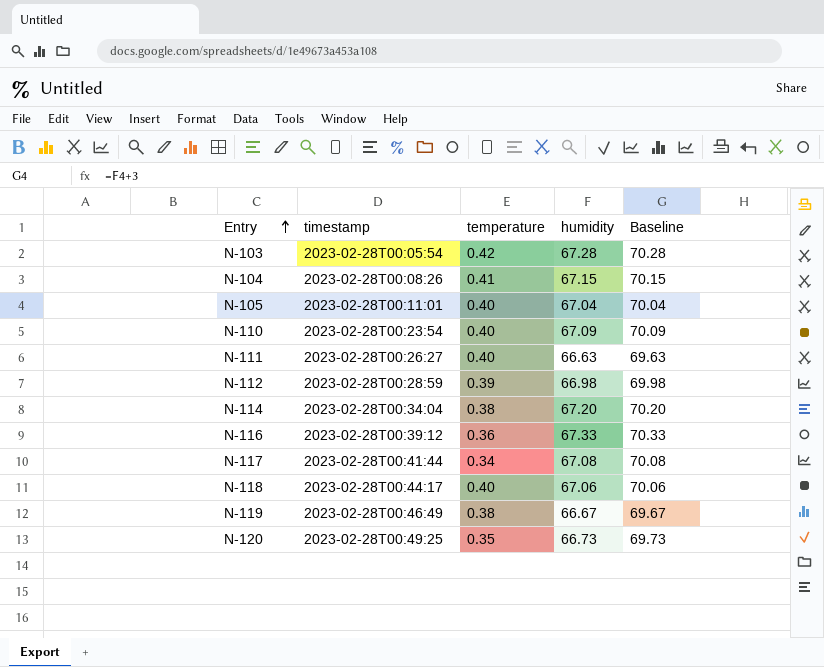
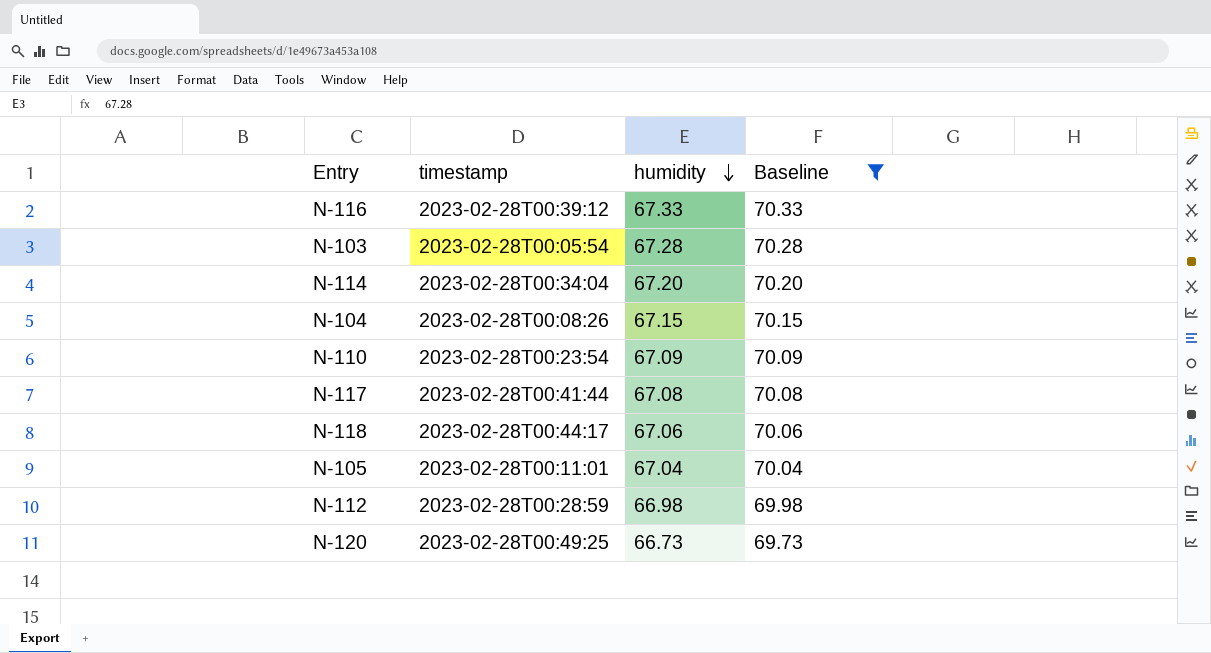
filter: none -> Baseline >= 69.73
row order: Entry ascending -> humidity descending
column temperature | position: 3 -> none

